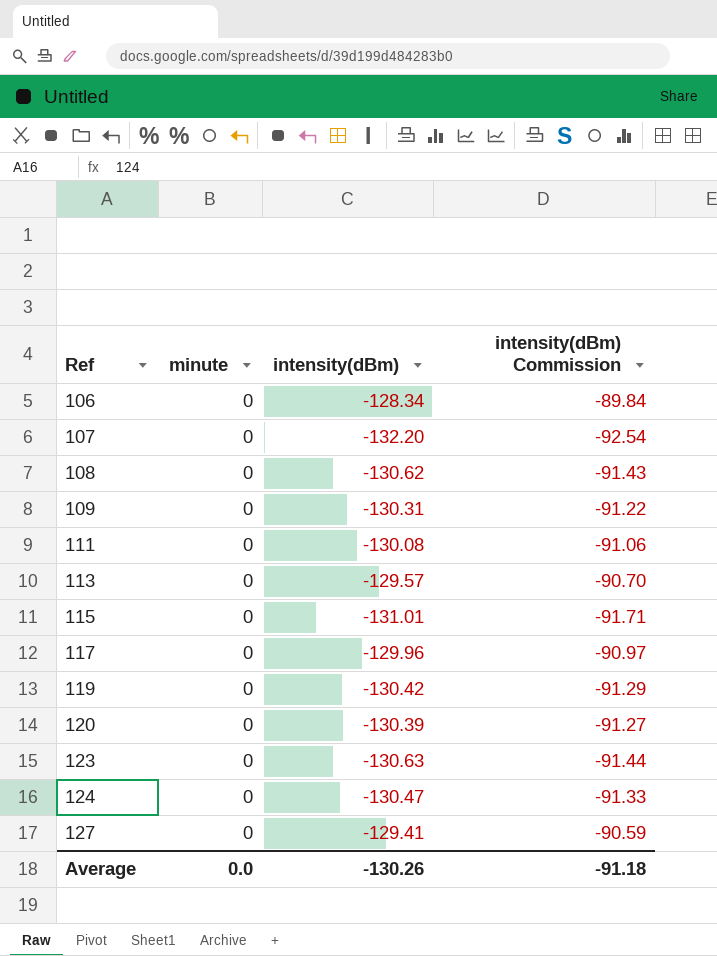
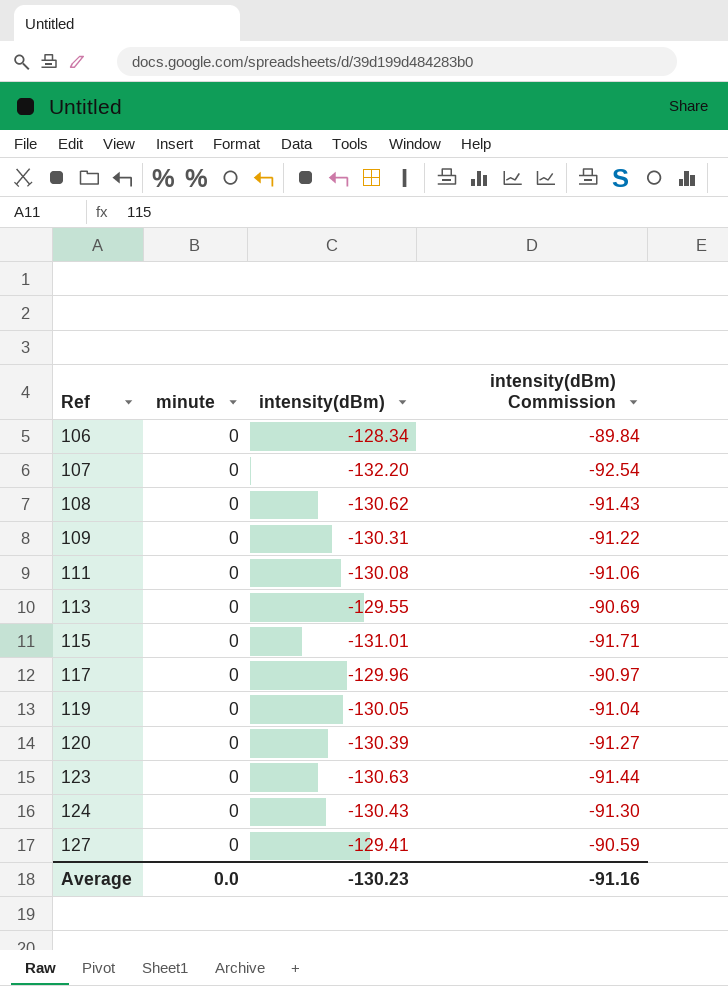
113 | intensity(dBm): -129.57 -> -129.55
113 | intensity(dBm) Commission: -90.70 -> -90.69
119 | intensity(dBm): -130.42 -> -130.05
119 | intensity(dBm) Commission: -91.29 -> -91.04
124 | intensity(dBm): -130.47 -> -130.43
124 | intensity(dBm) Commission: -91.33 -> -91.30
Average | intensity(dBm): -130.26 -> -130.23
Average | intensity(dBm) Commission: -91.18 -> -91.16

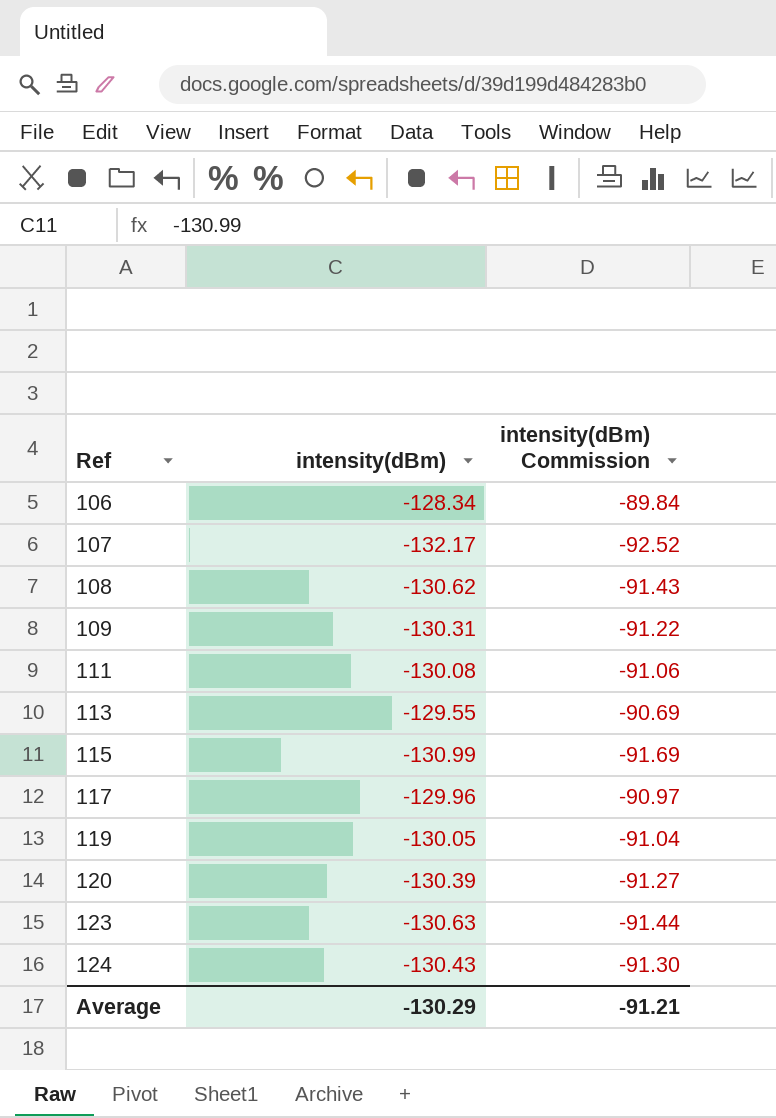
column minute | position: 2 -> none
row 127: 0 | -129.41 | -90.59 -> none
107 | intensity(dBm): -132.20 -> -132.17
107 | intensity(dBm) Commission: -92.54 -> -92.52
115 | intensity(dBm): -131.01 -> -130.99
115 | intensity(dBm) Commission: -91.71 -> -91.69
Average | intensity(dBm): -130.23 -> -130.29
Average | intensity(dBm) Commission: -91.16 -> -91.21

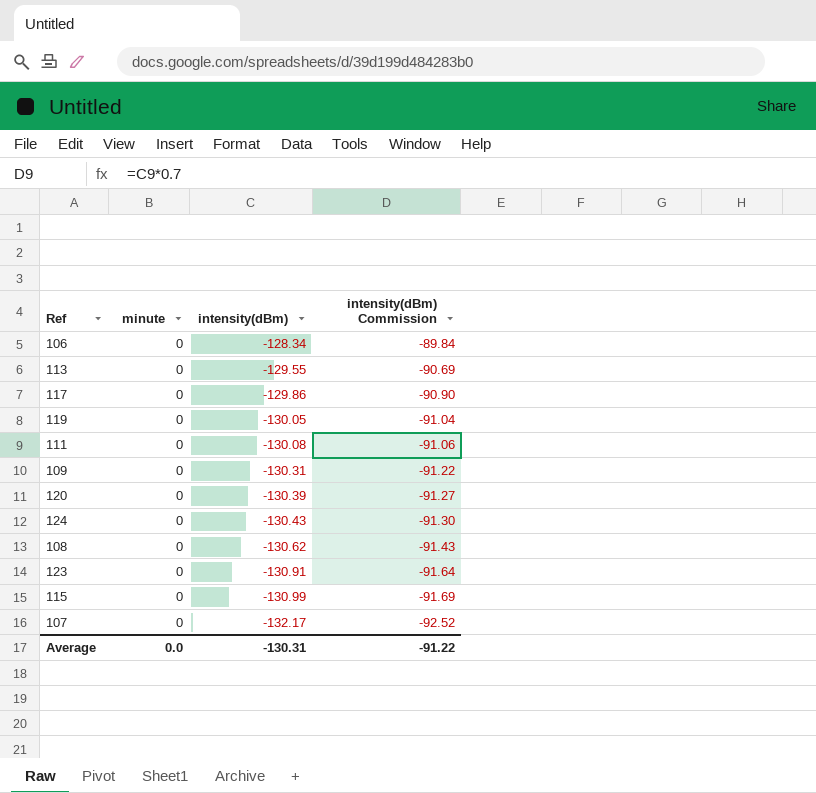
row order: Ref ascending -> intensity(dBm) descending
column minute | position: none -> 2
117 | intensity(dBm): -129.96 -> -129.86
117 | intensity(dBm) Commission: -90.97 -> -90.90
123 | intensity(dBm): -130.63 -> -130.91
123 | intensity(dBm) Commission: -91.44 -> -91.64
Average | intensity(dBm): -130.29 -> -130.31
Average | intensity(dBm) Commission: -91.21 -> -91.22

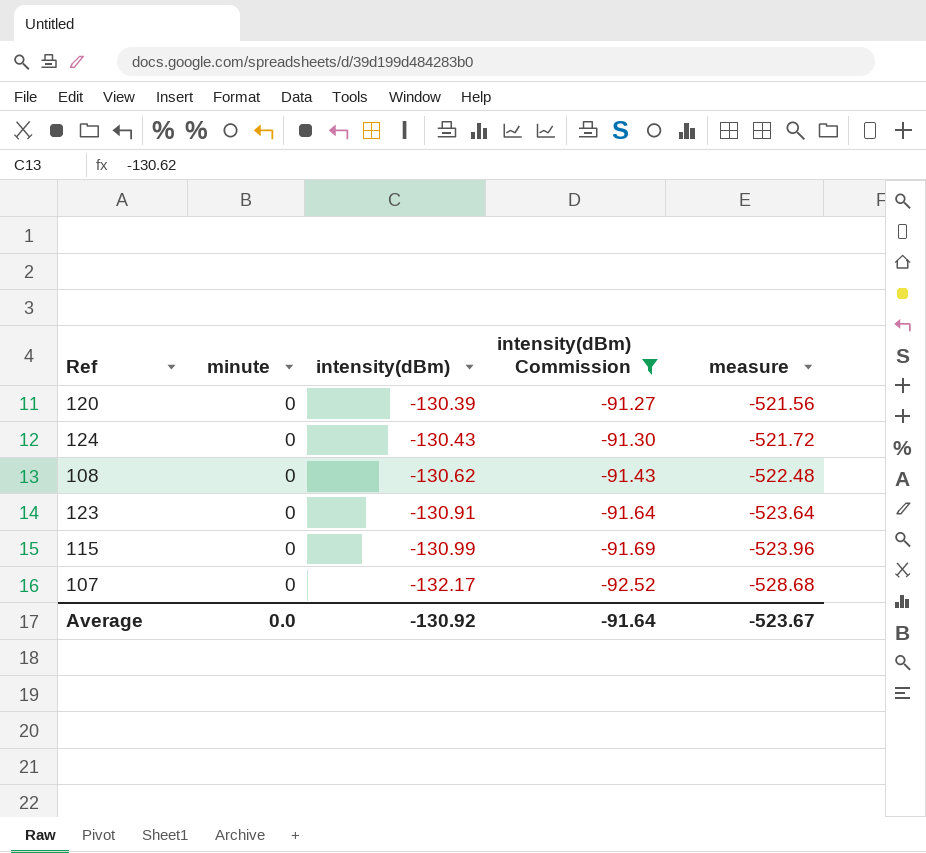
filter: none -> intensity(dBm) Commission <= -91.27
column measure | formula: none -> [intensity(dBm)] * 4
Average | intensity(dBm): -130.31 -> -130.92
Average | intensity(dBm) Commission: -91.22 -> -91.64

